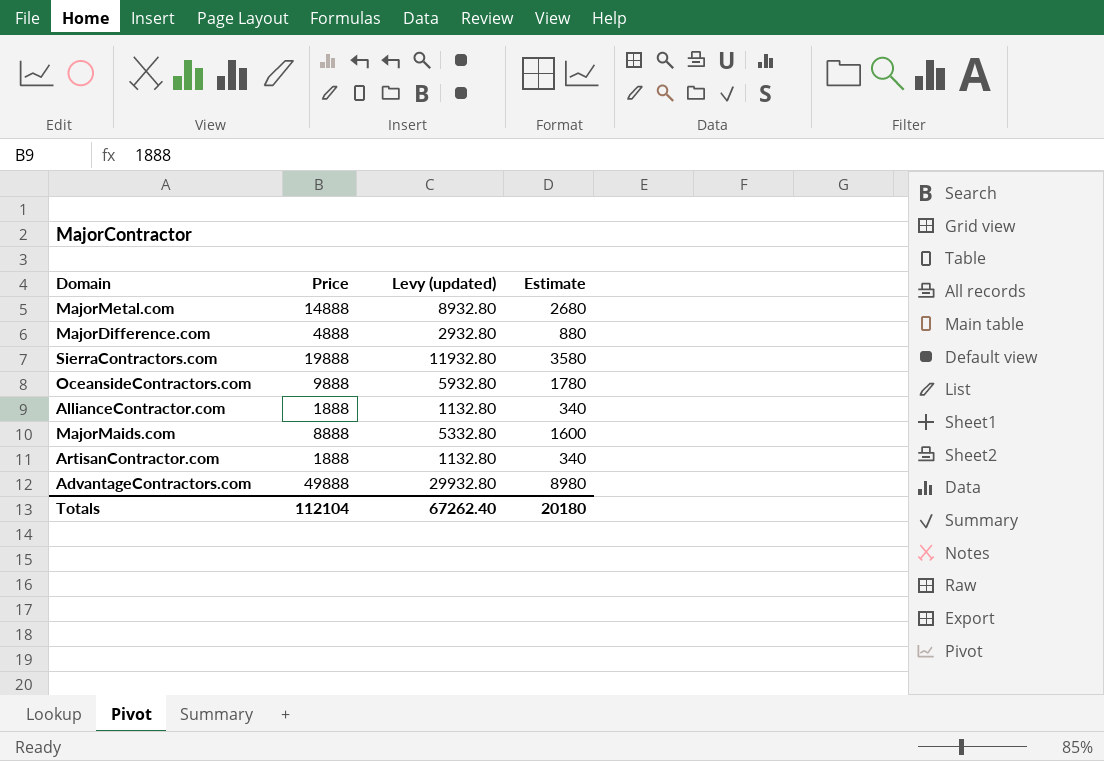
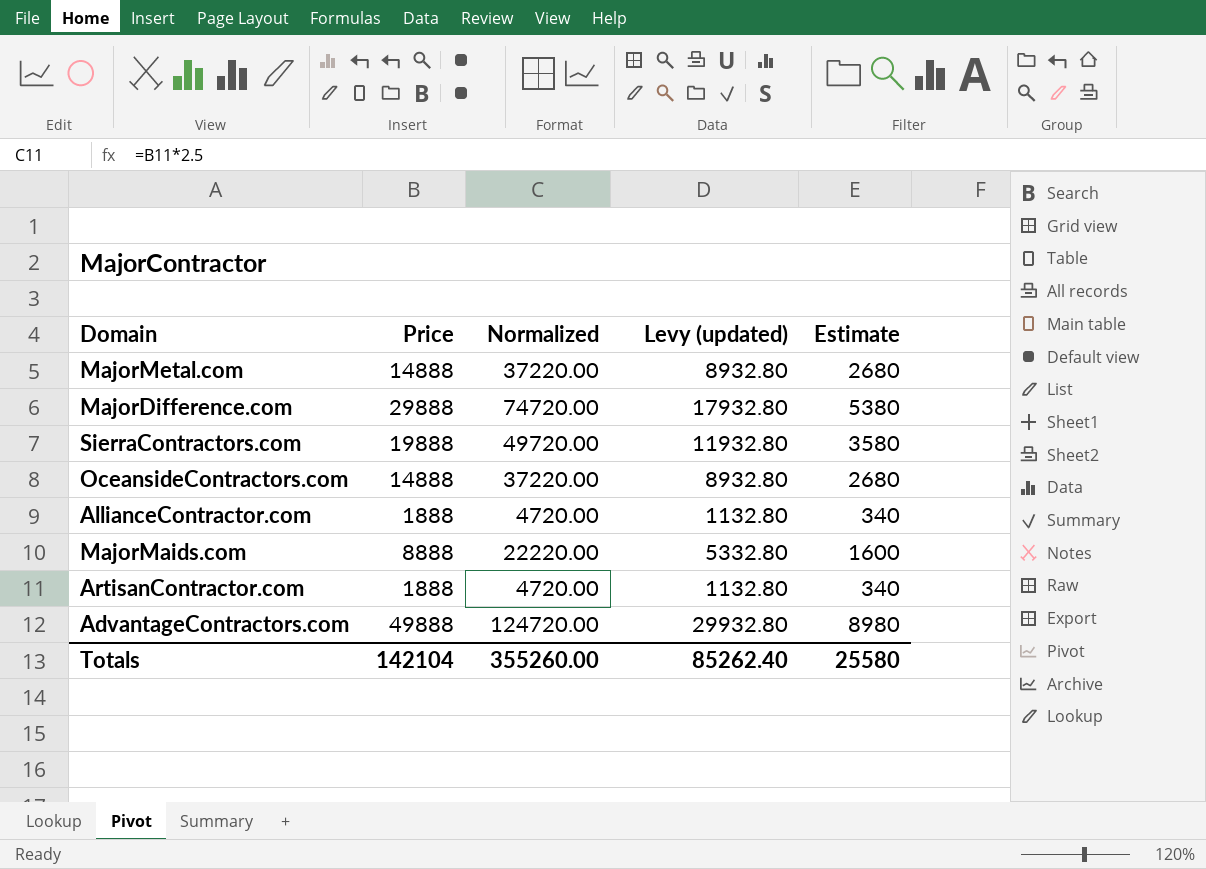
column Normalized | formula: none -> [Price] * 2.5
MajorDifference.com | Price: 4888 -> 29888
MajorDifference.com | Levy (updated): 2932.80 -> 17932.80
MajorDifference.com | Estimate: 880 -> 5380
OceansideContractors.com | Price: 9888 -> 14888
OceansideContractors.com | Levy (updated): 5932.80 -> 8932.80
OceansideContractors.com | Estimate: 1780 -> 2680
Totals | Price: 112104 -> 142104
Totals | Levy (updated): 67262.40 -> 85262.40
Totals | Estimate: 20180 -> 25580

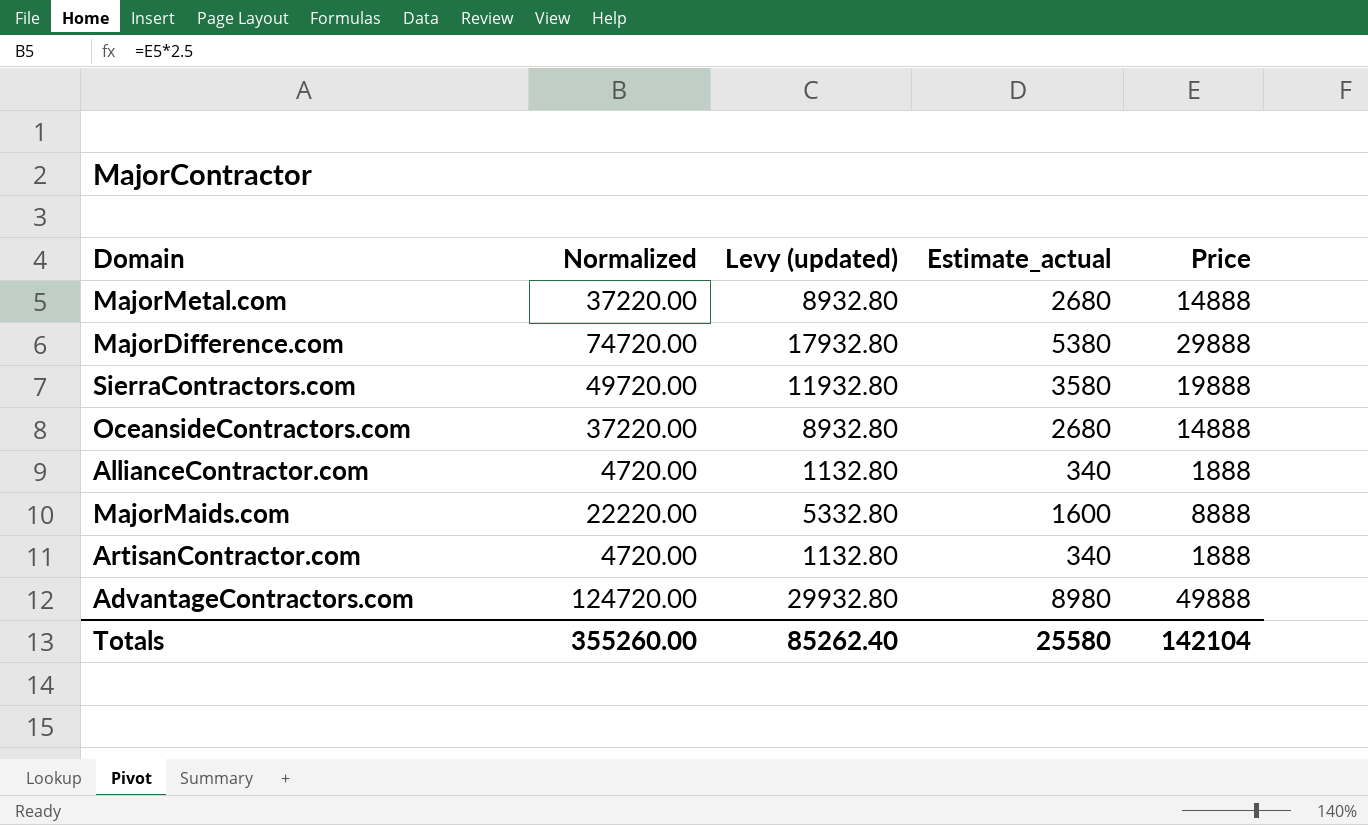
column name: Estimate -> Estimate_actual
column Price | position: 2 -> 5

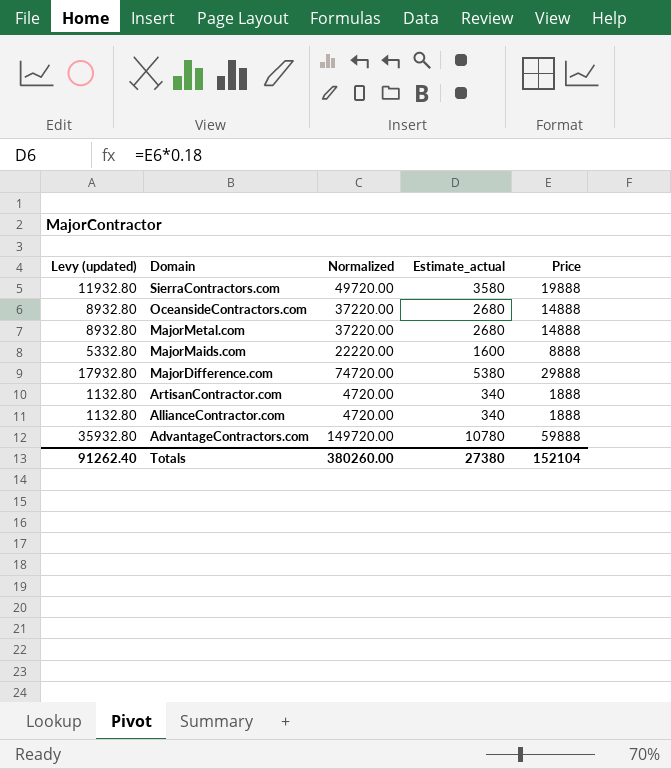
row order: none -> Domain descending
column Levy (updated) | position: 3 -> 1
AdvantageContractors.com | Levy (updated): 29932.80 -> 35932.80
AdvantageContractors.com | Normalized: 124720.00 -> 149720.00
AdvantageContractors.com | Estimate_actual: 8980 -> 10780
AdvantageContractors.com | Price: 49888 -> 59888
Totals | Levy (updated): 85262.40 -> 91262.40
Totals | Normalized: 355260.00 -> 380260.00
Totals | Estimate_actual: 25580 -> 27380
Totals | Price: 142104 -> 152104

